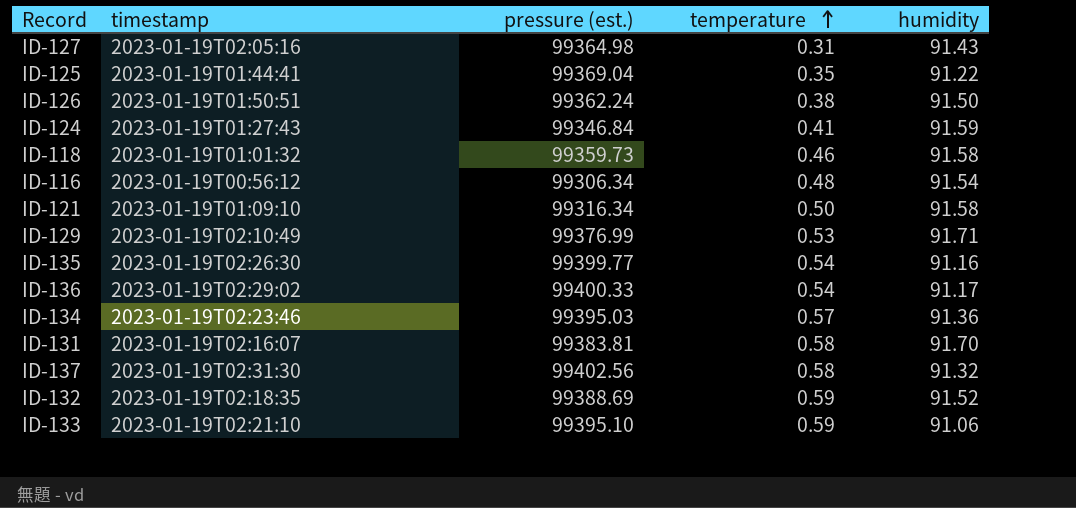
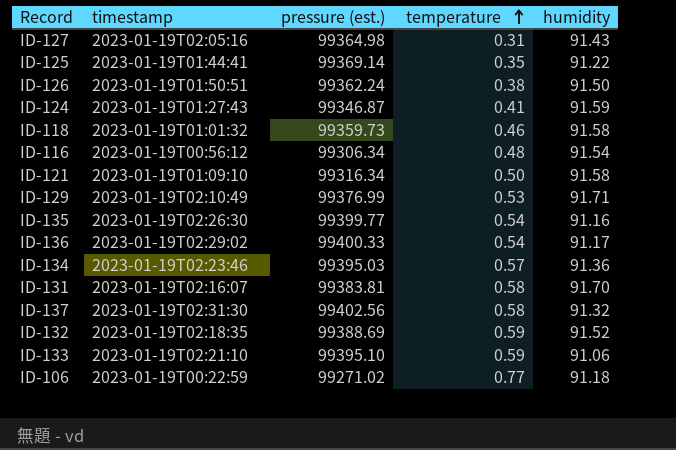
ID-125 | pressure (est.): 99369.04 -> 99369.14
ID-124 | pressure (est.): 99346.84 -> 99346.87
row ID-106: none -> 2023-01-19T00:22:59 | 99271.02 | 0.77 | 91.18

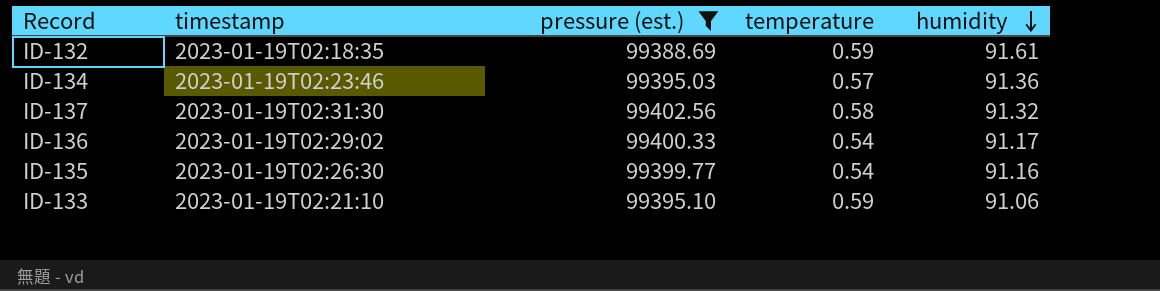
filter: none -> pressure (est.) >= 99388.69
row order: temperature ascending -> humidity descending
ID-132 | humidity: 91.52 -> 91.61

